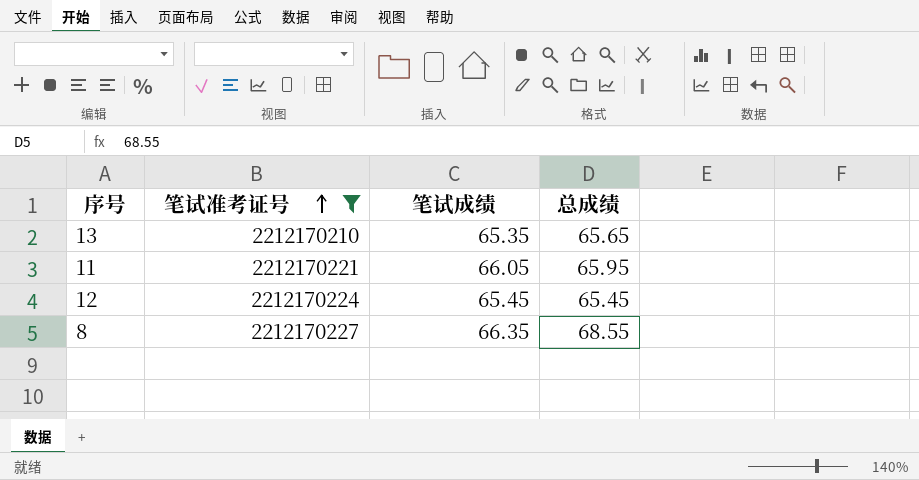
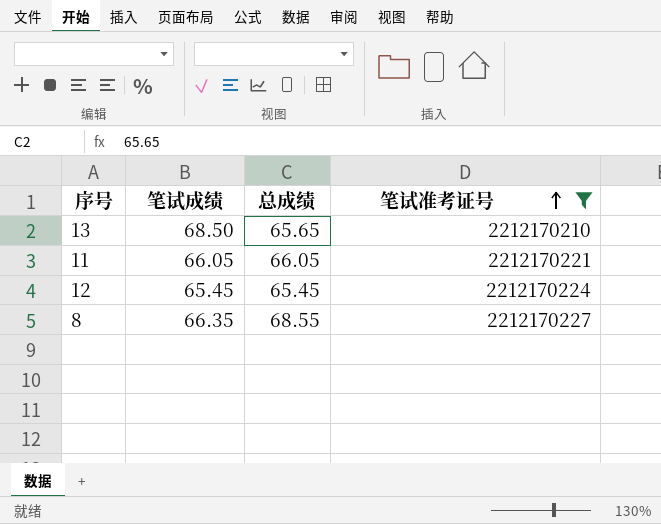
column 笔试准考证号 | position: 2 -> 4
13 | 笔试成绩: 65.35 -> 68.50
11 | 总成绩: 65.95 -> 66.05

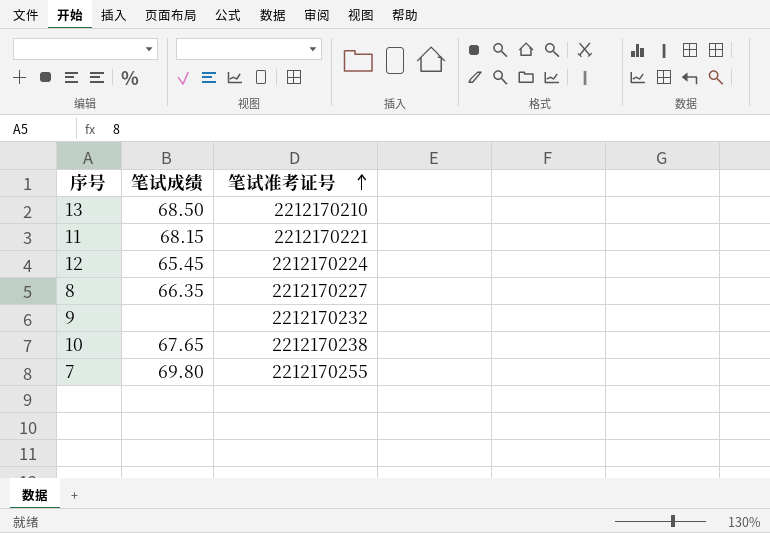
filter: 笔试准考证号 <= 2212170227 -> none
column 总成绩 | position: 3 -> none
11 | 笔试成绩: 66.05 -> 68.15

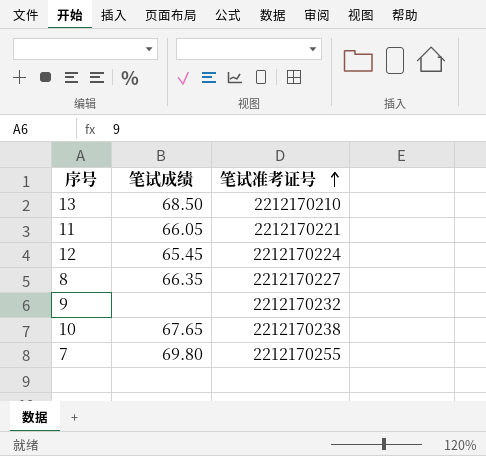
11 | 笔试成绩: 68.15 -> 66.05

